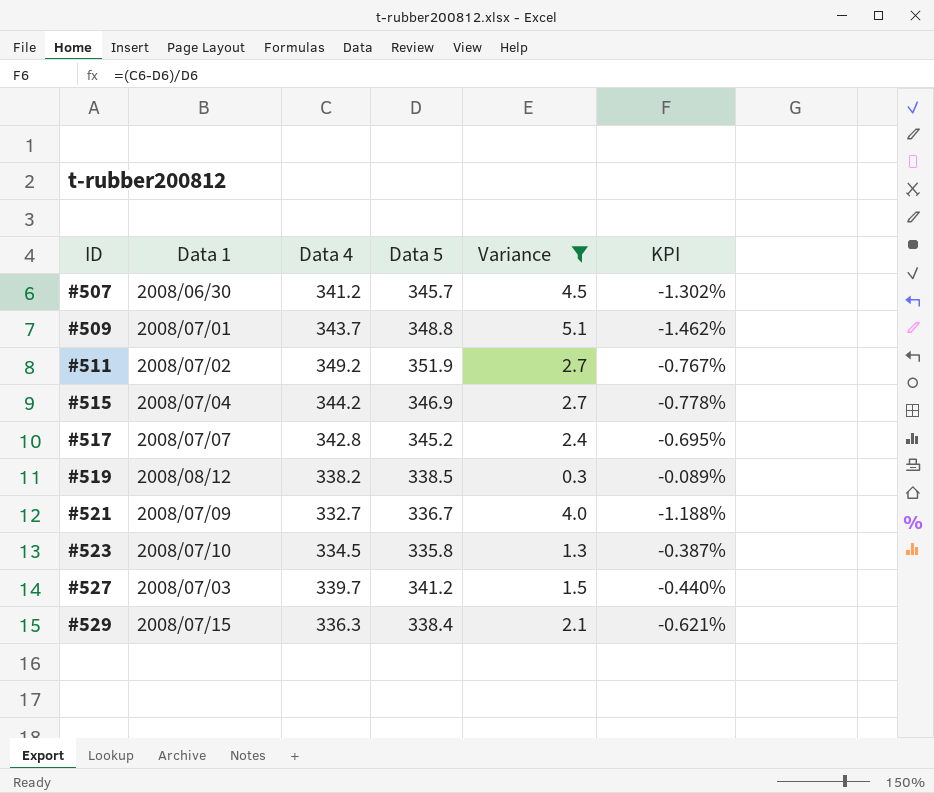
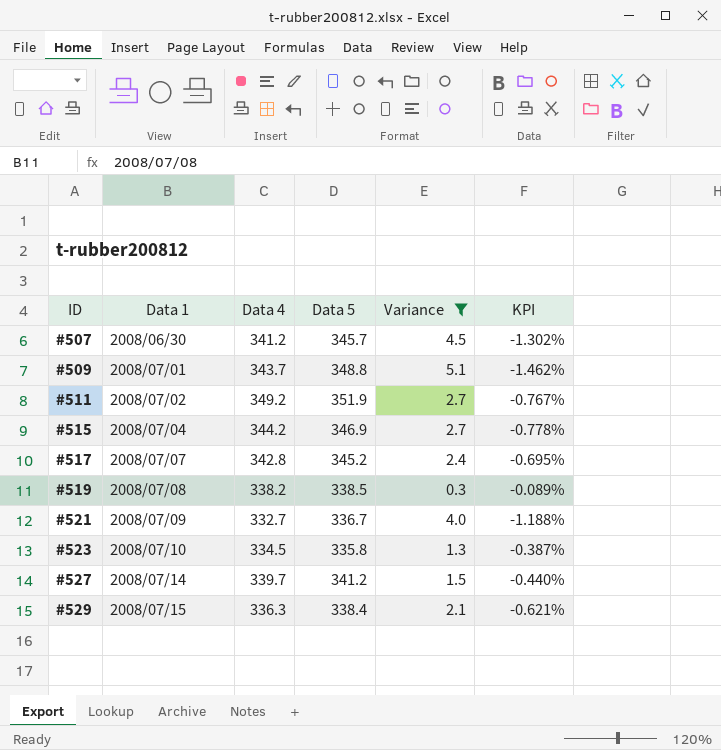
#519 | Data 1: 2008/08/12 -> 2008/07/08
#527 | Data 1: 2008/07/03 -> 2008/07/14

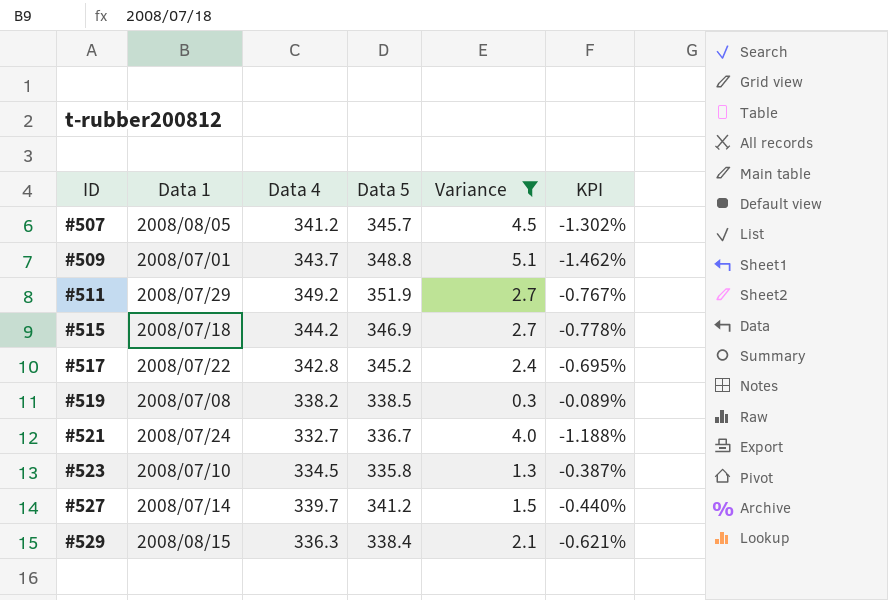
#507 | Data 1: 2008/06/30 -> 2008/08/05
#511 | Data 1: 2008/07/02 -> 2008/07/29
#515 | Data 1: 2008/07/04 -> 2008/07/18
#517 | Data 1: 2008/07/07 -> 2008/07/22
#521 | Data 1: 2008/07/09 -> 2008/07/24
#529 | Data 1: 2008/07/15 -> 2008/08/15

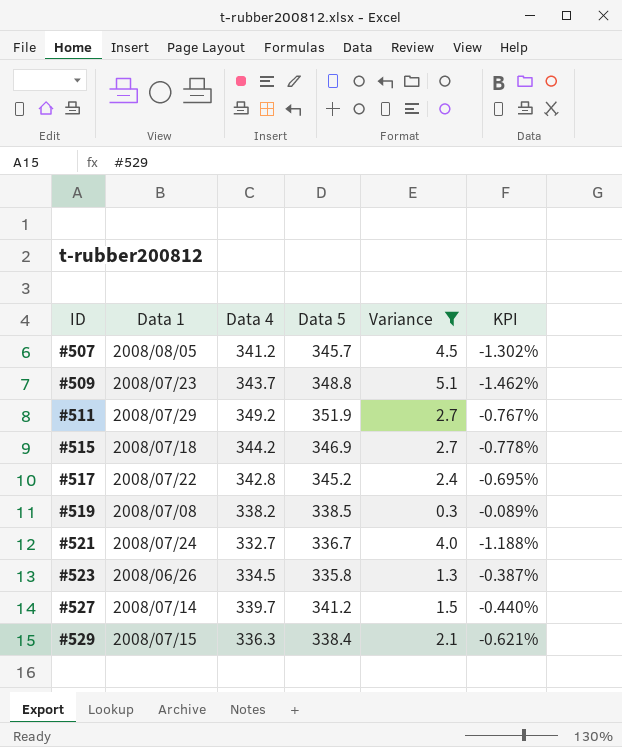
#509 | Data 1: 2008/07/01 -> 2008/07/23
#523 | Data 1: 2008/07/10 -> 2008/06/26
#529 | Data 1: 2008/08/15 -> 2008/07/15

